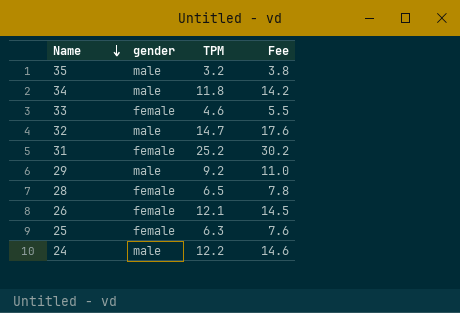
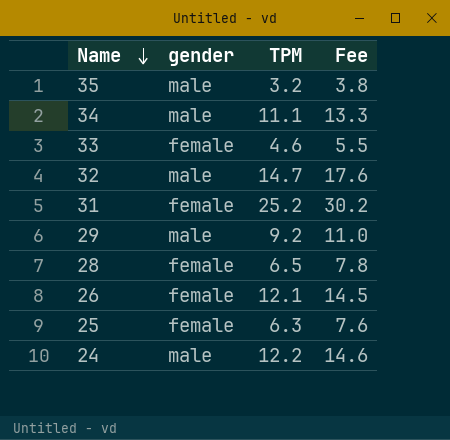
34 | TPM: 11.8 -> 11.1
34 | Fee: 14.2 -> 13.3

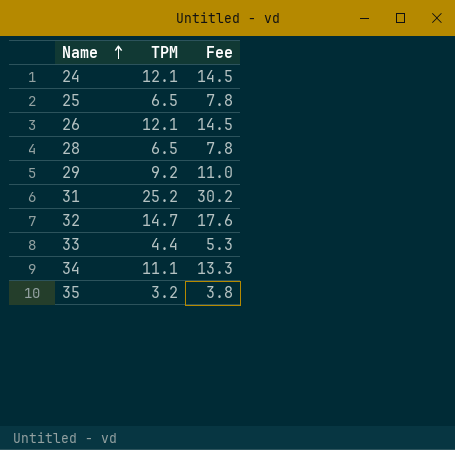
row order: Name descending -> Name ascending
column gender | position: 2 -> none
24 | TPM: 12.2 -> 12.1
24 | Fee: 14.6 -> 14.5
25 | TPM: 6.3 -> 6.5
25 | Fee: 7.6 -> 7.8
33 | TPM: 4.6 -> 4.4
33 | Fee: 5.5 -> 5.3

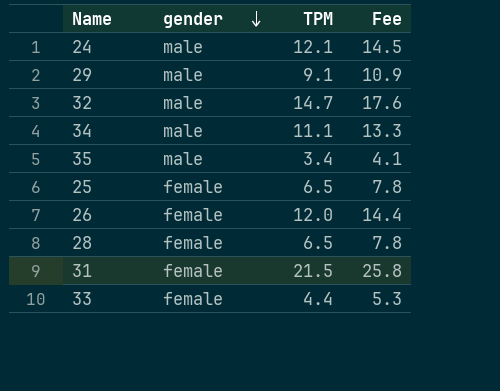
row order: Name ascending -> gender descending
column gender | position: none -> 2
29 | TPM: 9.2 -> 9.1
29 | Fee: 11.0 -> 10.9
35 | TPM: 3.2 -> 3.4
35 | Fee: 3.8 -> 4.1
26 | TPM: 12.1 -> 12.0
26 | Fee: 14.5 -> 14.4
31 | TPM: 25.2 -> 21.5
31 | Fee: 30.2 -> 25.8

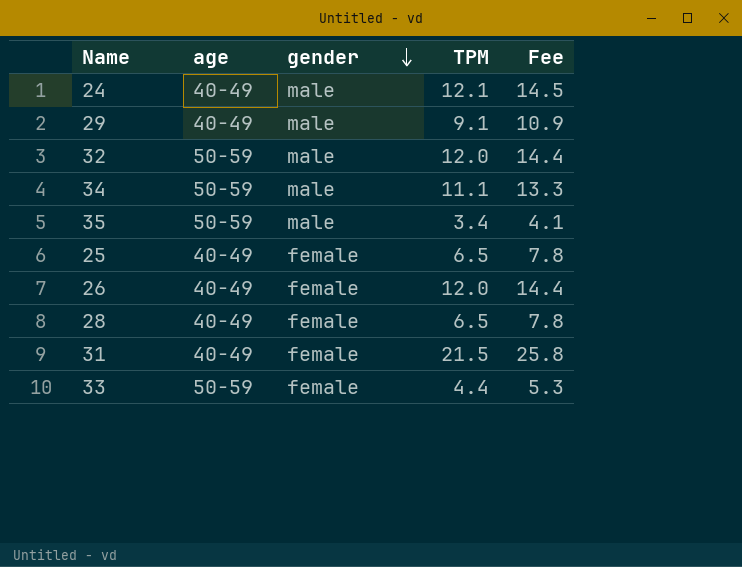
column age | position: none -> 2
32 | TPM: 14.7 -> 12.0
32 | Fee: 17.6 -> 14.4

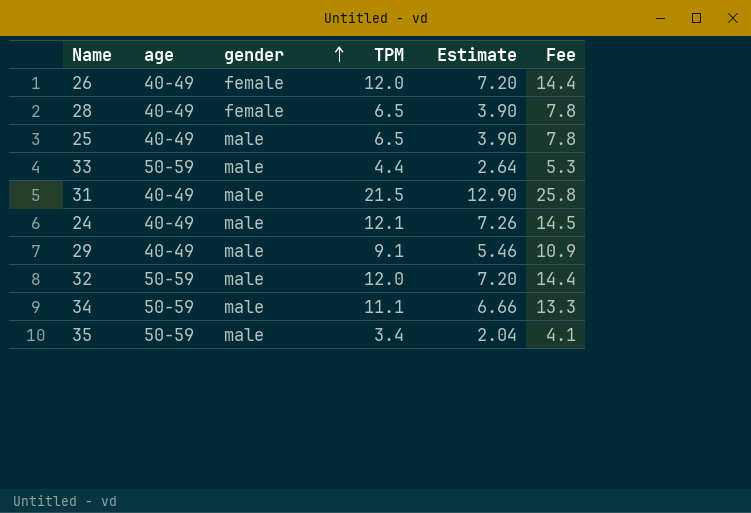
row order: gender descending -> gender ascending
column Estimate | formula: none -> [TPM] * 0.6
25 | gender: female -> male
33 | gender: female -> male
31 | gender: female -> male

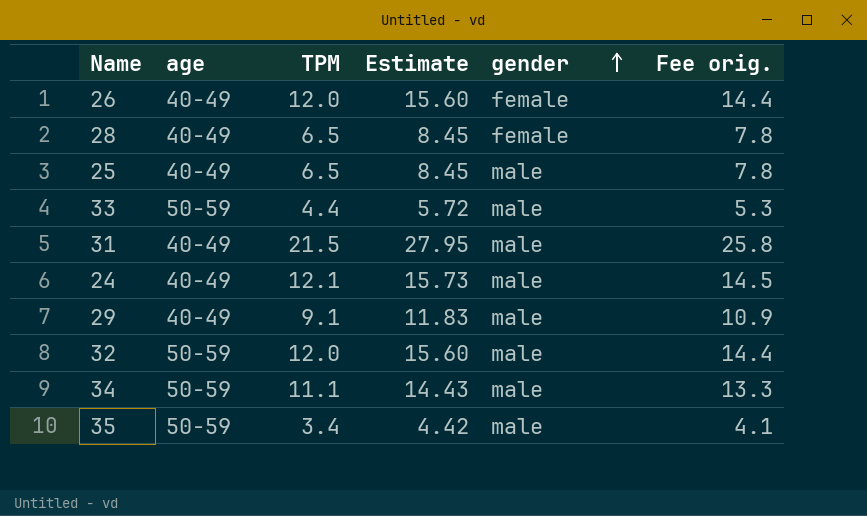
column Estimate | formula: [TPM] * 0.6 -> [TPM] * 1.3
column gender | position: 3 -> 5
column name: Fee -> Fee orig.

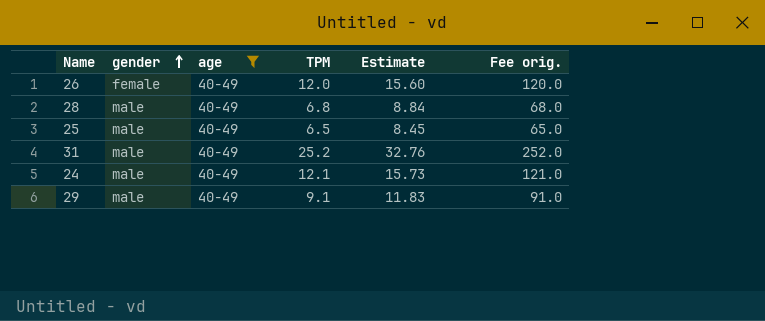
filter: none -> age = 40-49
column gender | position: 5 -> 2
column Fee orig. | formula: [TPM] * 1.2 -> [TPM] * 10
28 | gender: female -> male
28 | TPM: 6.5 -> 6.8
28 | Estimate: 8.45 -> 8.84
31 | TPM: 21.5 -> 25.2
31 | Estimate: 27.95 -> 32.76

